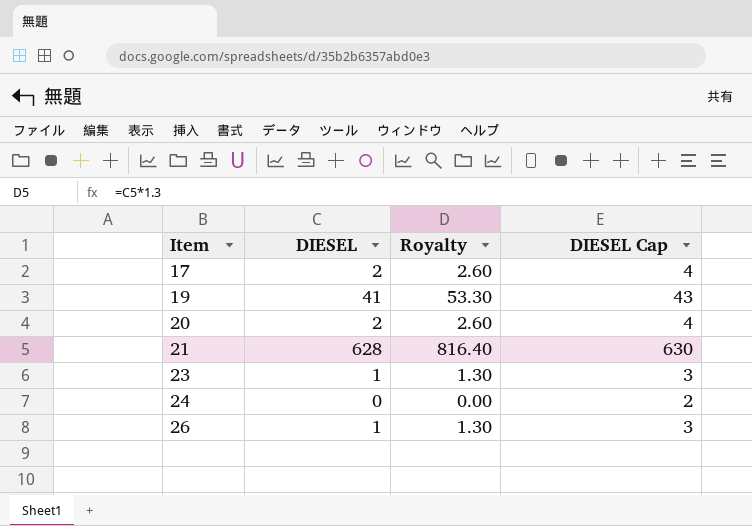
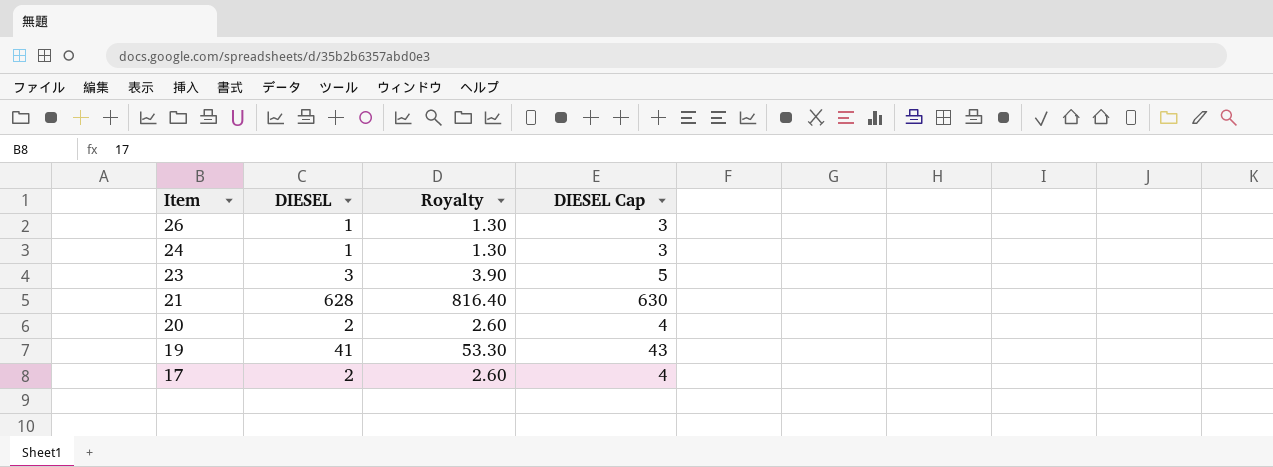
row order: Item ascending -> Item descending
24 | DIESEL: 0 -> 1
24 | Royalty: 0.00 -> 1.30
24 | DIESEL Cap: 2 -> 3
23 | DIESEL: 1 -> 3
23 | Royalty: 1.30 -> 3.90
23 | DIESEL Cap: 3 -> 5

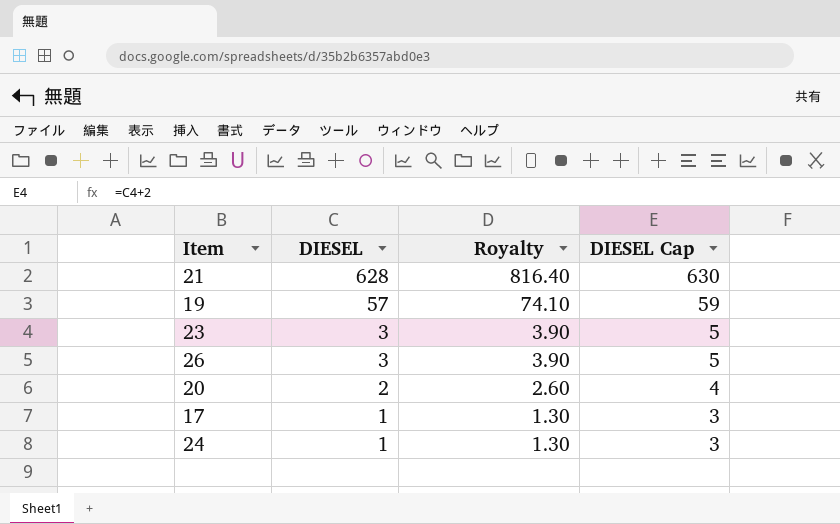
row order: Item descending -> DIESEL descending
19 | DIESEL: 41 -> 57
19 | Royalty: 53.30 -> 74.10
19 | DIESEL Cap: 43 -> 59
26 | DIESEL: 1 -> 3
26 | Royalty: 1.30 -> 3.90
26 | DIESEL Cap: 3 -> 5
17 | DIESEL: 2 -> 1
17 | Royalty: 2.60 -> 1.30
17 | DIESEL Cap: 4 -> 3

